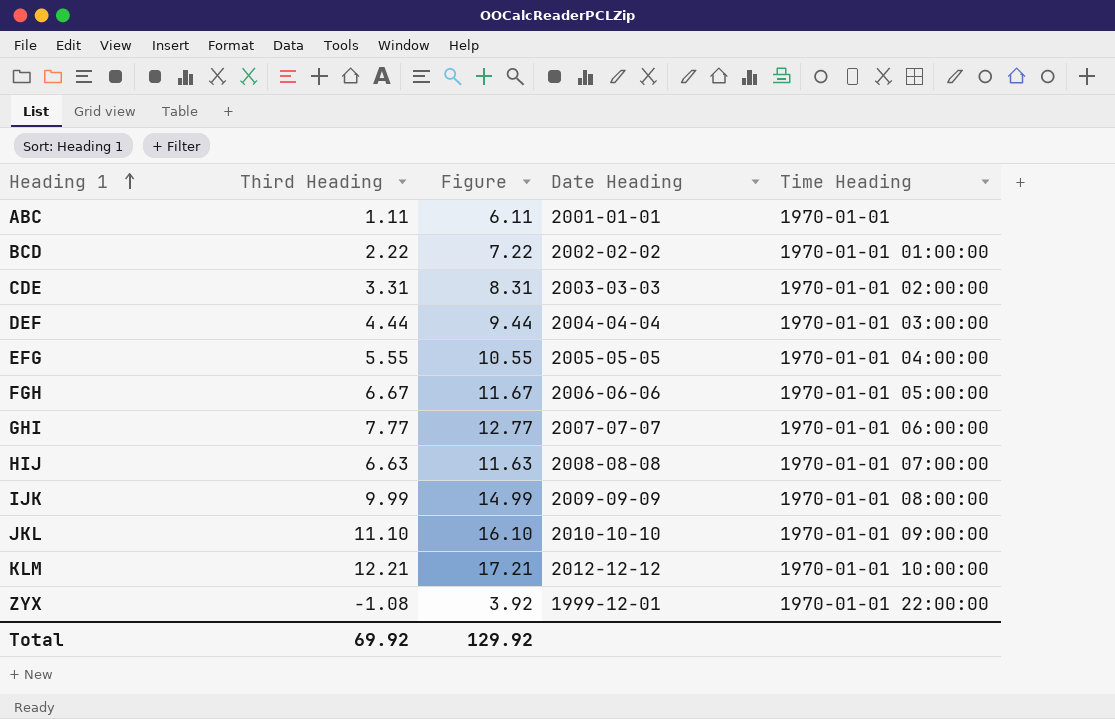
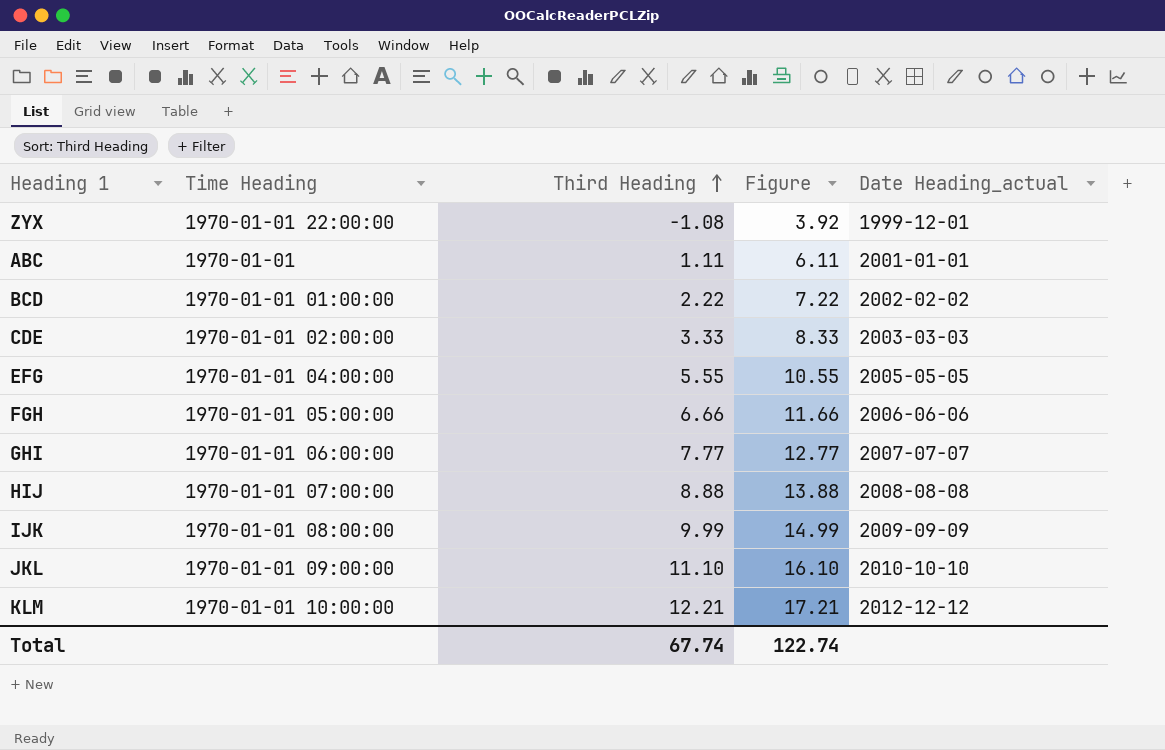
row order: Heading 1 ascending -> Third Heading ascending
column Time Heading | position: 5 -> 2
column name: Date Heading -> Date Heading_actual
row DEF: 4.44 | 9.44 | 2004-04-04 | 1970-01-01 03:00:00 -> none
CDE | Third Heading: 3.31 -> 3.33
CDE | Figure: 8.31 -> 8.33
FGH | Third Heading: 6.67 -> 6.66
FGH | Figure: 11.67 -> 11.66
HIJ | Third Heading: 6.63 -> 8.88
HIJ | Figure: 11.63 -> 13.88
Total | Third Heading: 69.92 -> 67.74
Total | Figure: 129.92 -> 122.74

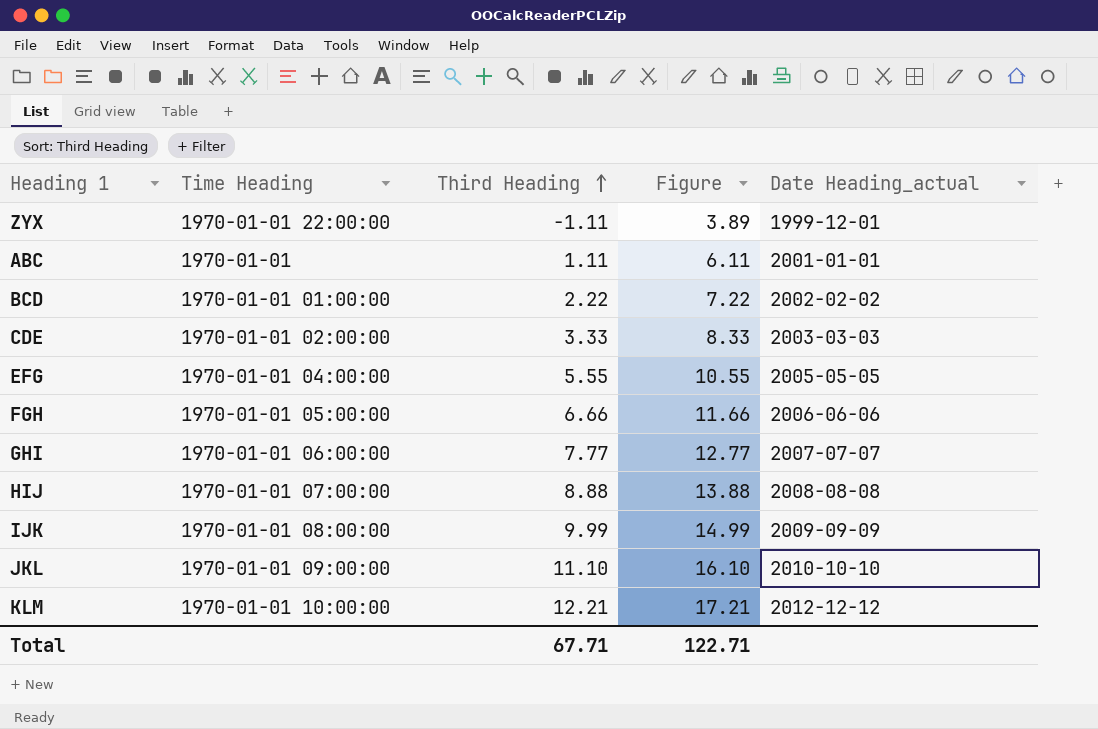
ZYX | Third Heading: -1.08 -> -1.11
ZYX | Figure: 3.92 -> 3.89
Total | Third Heading: 67.74 -> 67.71
Total | Figure: 122.74 -> 122.71

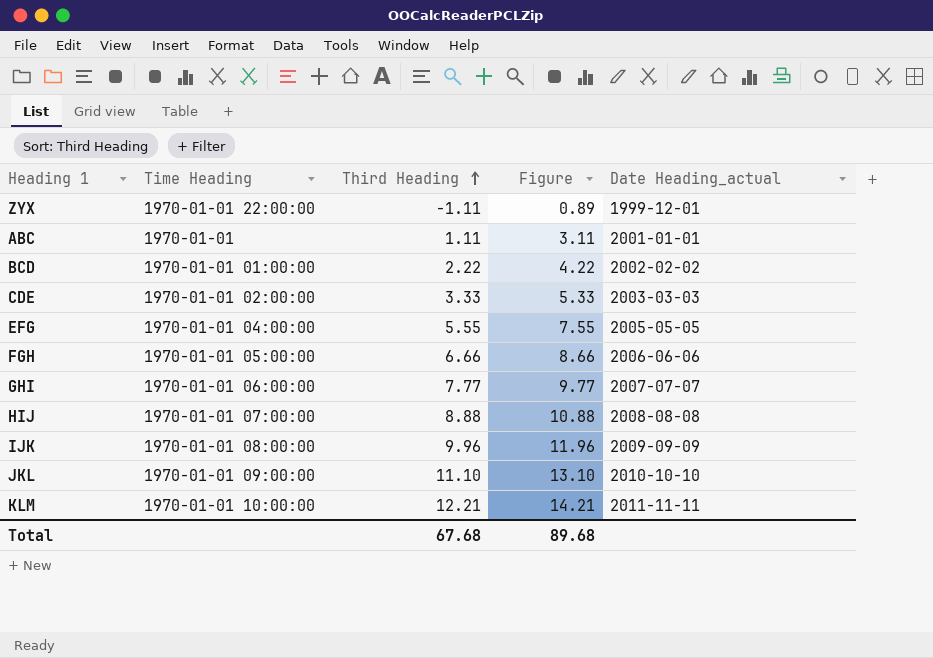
column Figure | formula: [Third Heading] + 5 -> [Third Heading] + 2
IJK | Third Heading: 9.99 -> 9.96
KLM | Date Heading_actual: 2012-12-12 -> 2011-11-11
Total | Third Heading: 67.71 -> 67.68
Total | Figure: 122.71 -> 89.68

